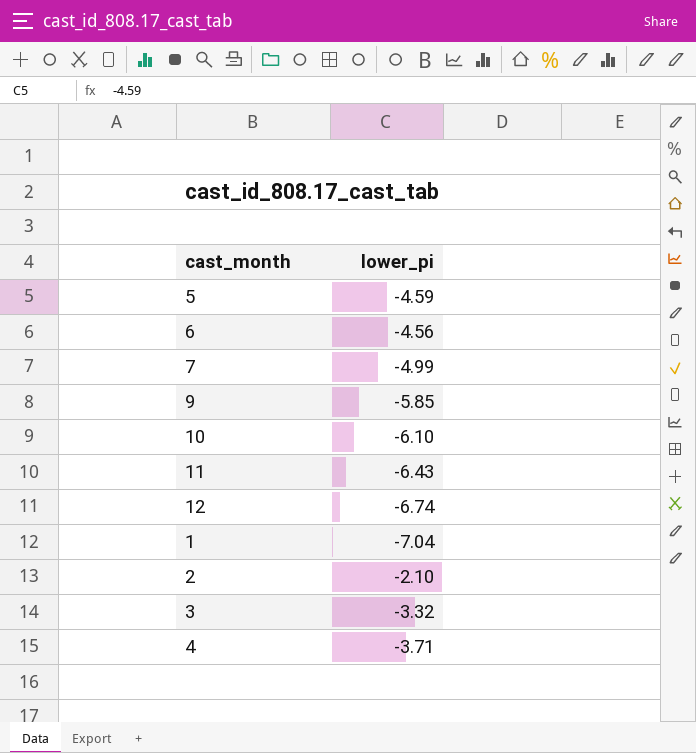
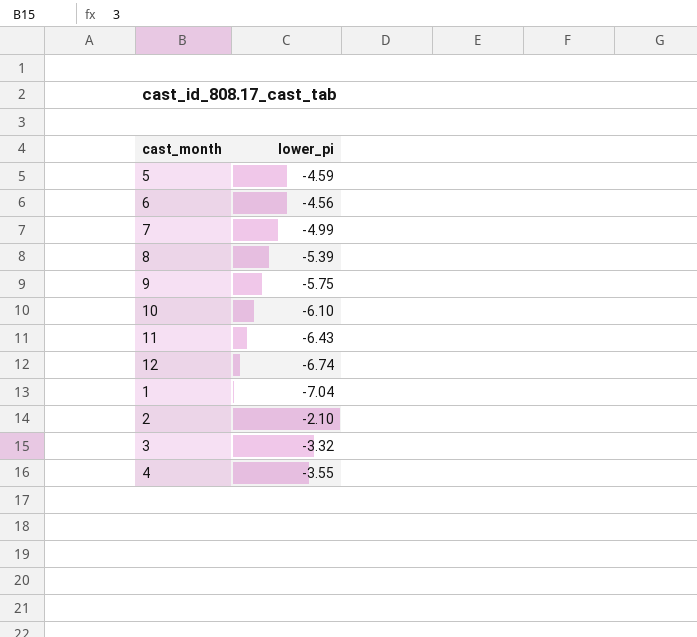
row 8: none -> -5.39
9 | lower_pi: -5.85 -> -5.75
4 | lower_pi: -3.71 -> -3.55

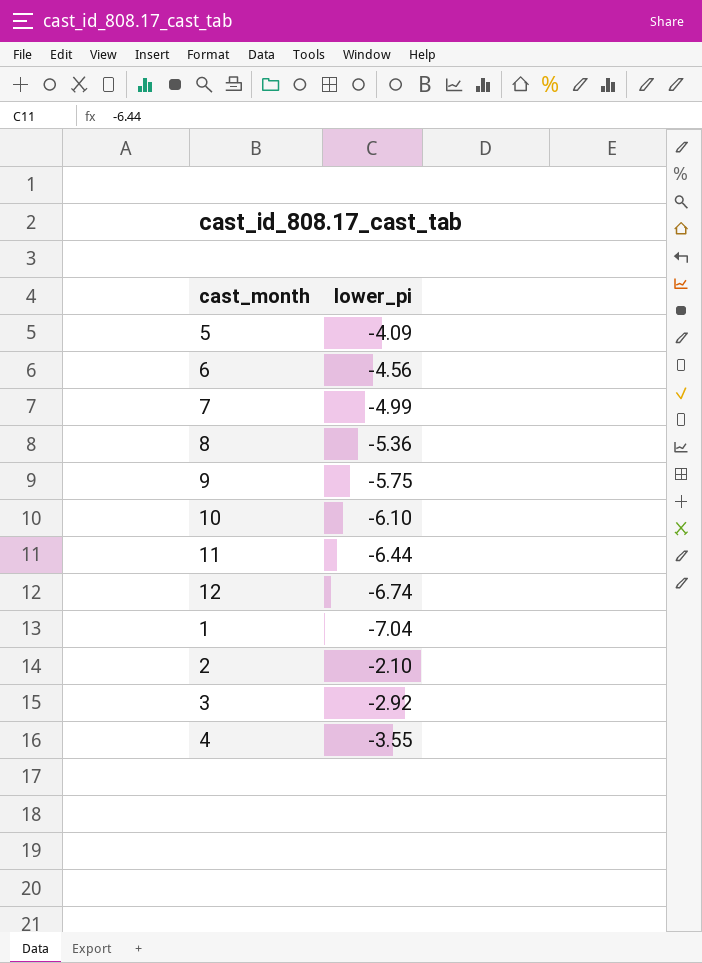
5 | lower_pi: -4.59 -> -4.09
8 | lower_pi: -5.39 -> -5.36
11 | lower_pi: -6.43 -> -6.44
3 | lower_pi: -3.32 -> -2.92

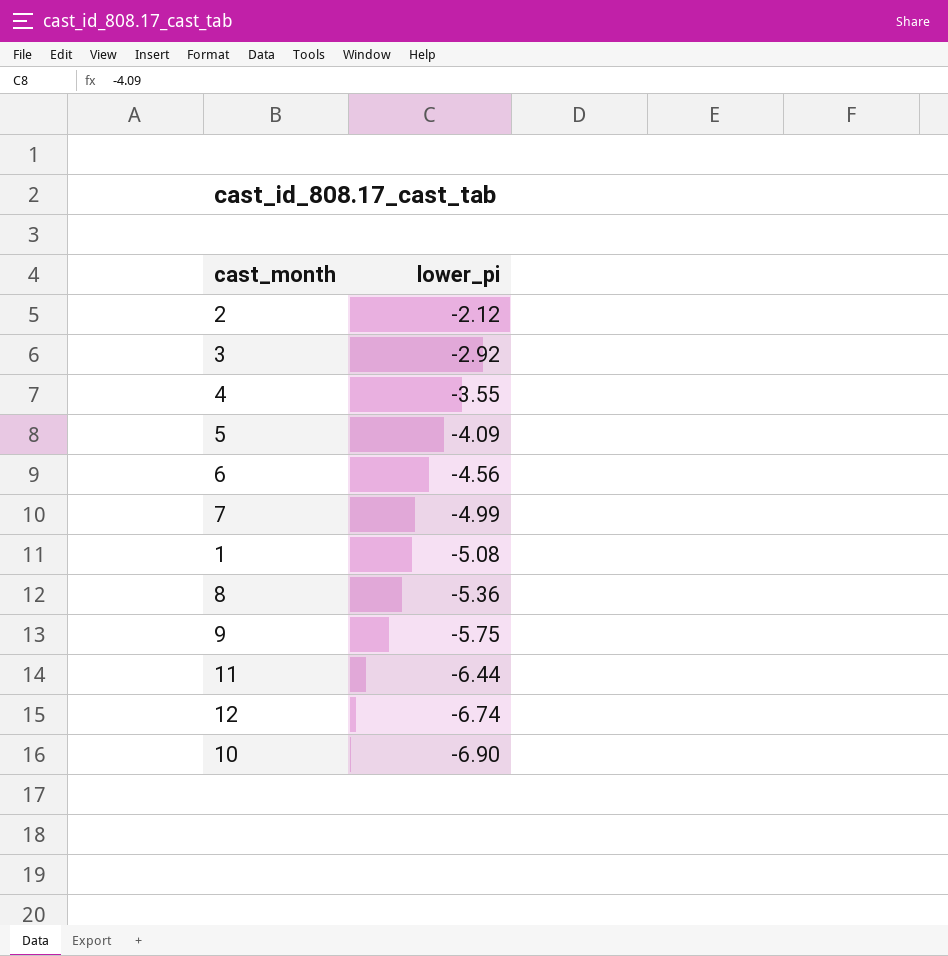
row order: none -> lower_pi descending
2 | lower_pi: -2.10 -> -2.12
1 | lower_pi: -7.04 -> -5.08
10 | lower_pi: -6.10 -> -6.90

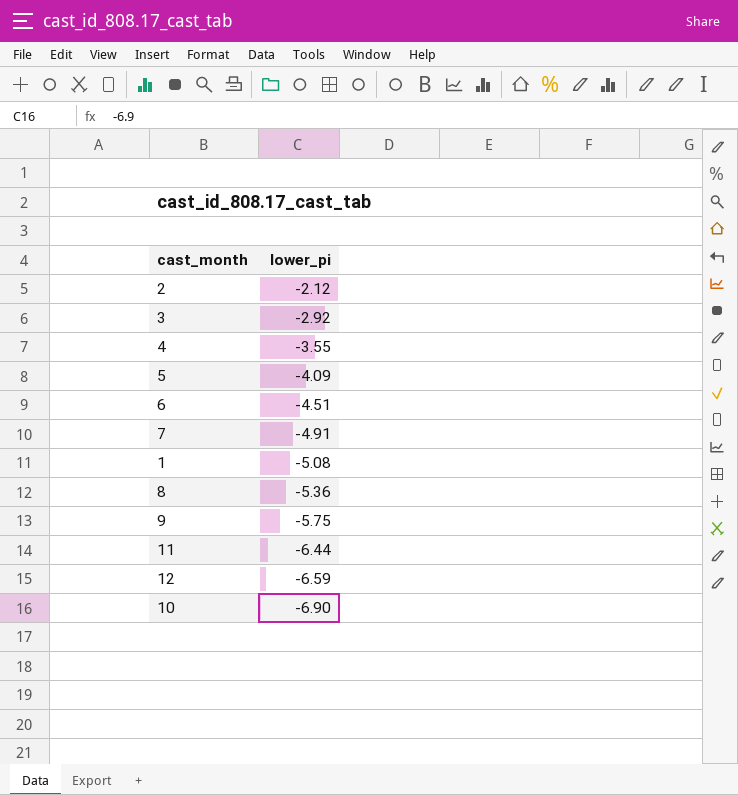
6 | lower_pi: -4.56 -> -4.51
7 | lower_pi: -4.99 -> -4.91
12 | lower_pi: -6.74 -> -6.59

